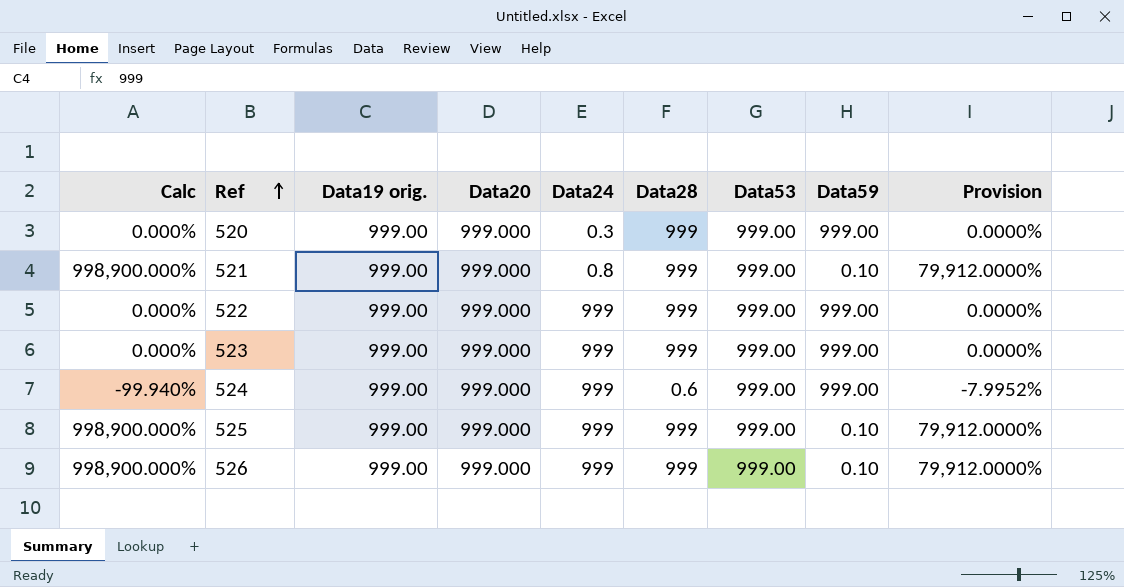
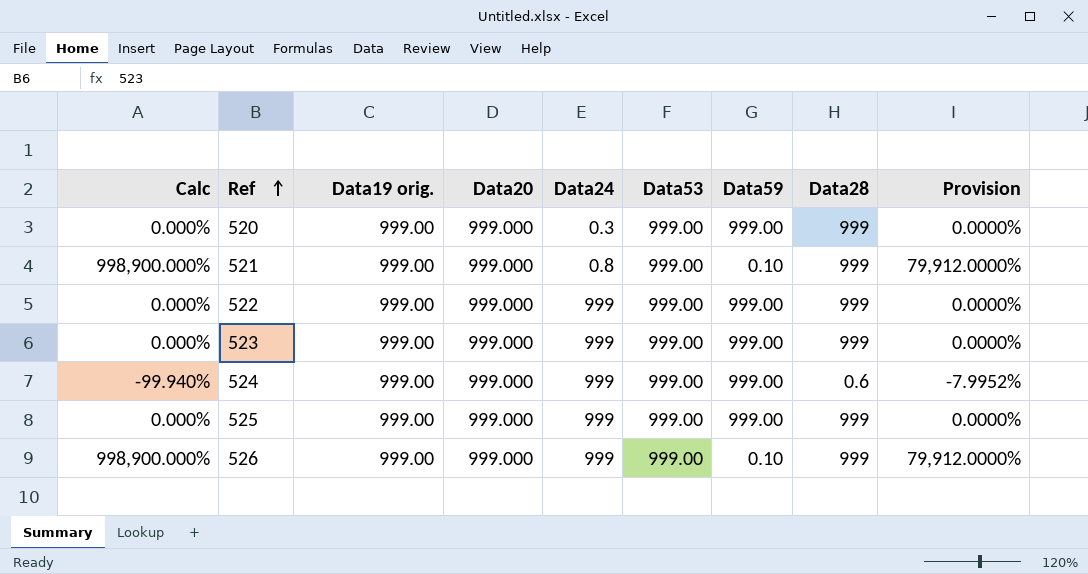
column Data28 | position: 6 -> 8
525 | Calc: 998,900.000% -> 0.000%
525 | Data59: 0.10 -> 999.00
525 | Provision: 79,912.0000% -> 0.0000%

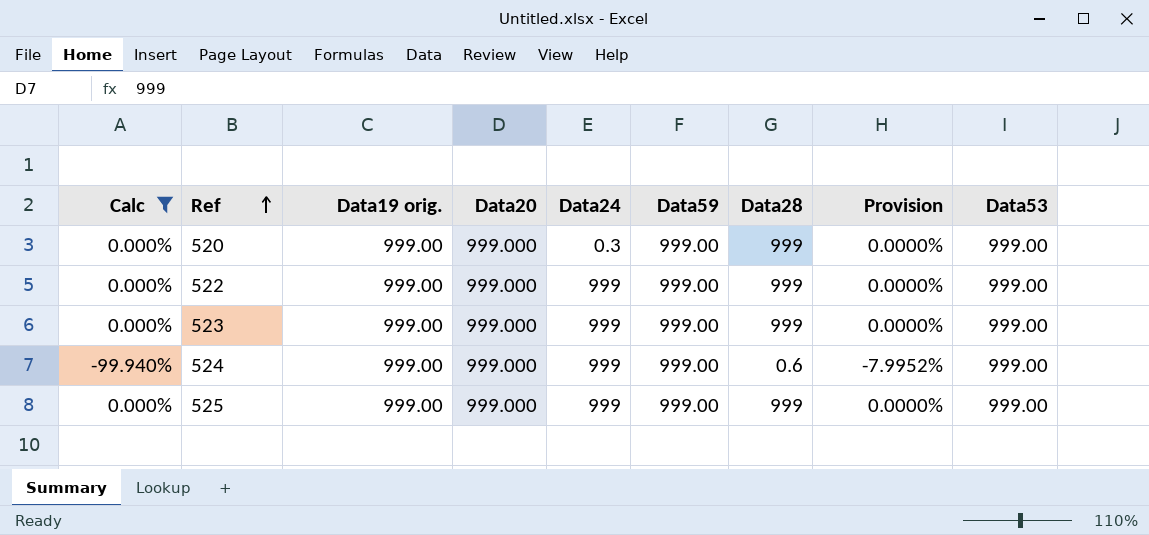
filter: none -> Calc != 998,900.000%
column Data53 | position: 6 -> 9

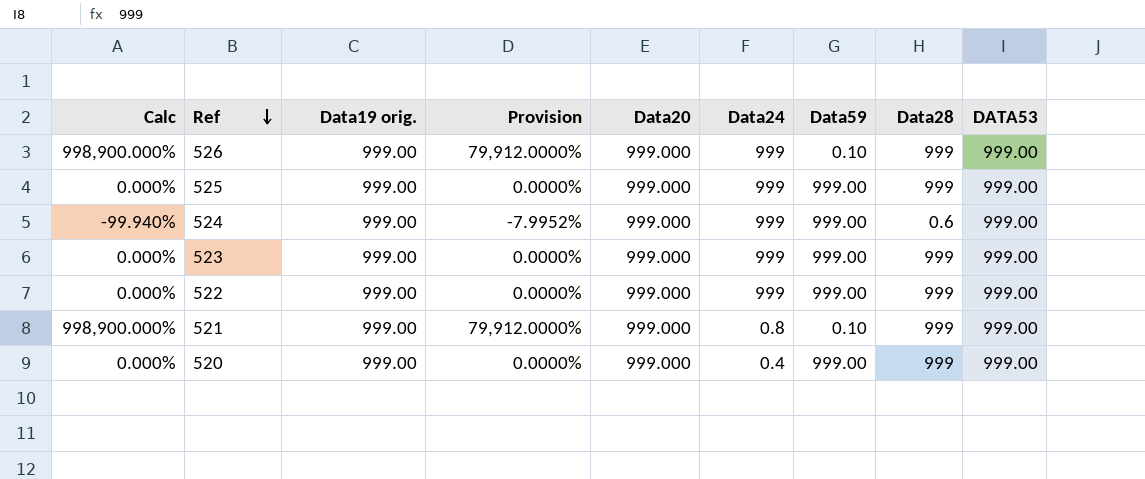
filter: Calc != 998,900.000% -> none
row order: Ref ascending -> Ref descending
column Provision | position: 8 -> 4
column name: Data53 -> DATA53
520 | Data24: 0.3 -> 0.4

